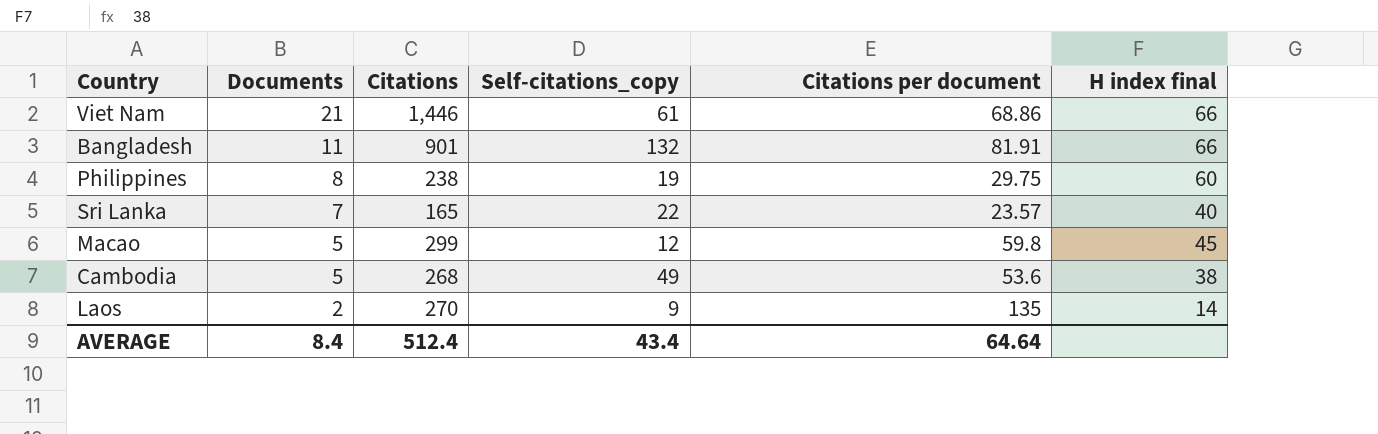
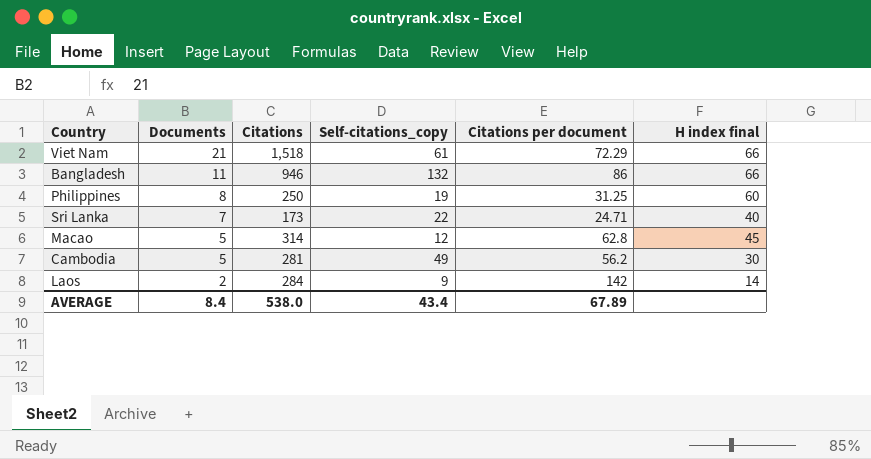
Viet Nam | Citations: 1,446 -> 1,518
Viet Nam | Citations per document: 68.86 -> 72.29
Bangladesh | Citations: 901 -> 946
Bangladesh | Citations per document: 81.91 -> 86
Philippines | Citations: 238 -> 250
Philippines | Citations per document: 29.75 -> 31.25
Sri Lanka | Citations: 165 -> 173
Sri Lanka | Citations per document: 23.57 -> 24.71
Macao | Citations: 299 -> 314
Macao | Citations per document: 59.8 -> 62.8
Cambodia | Citations: 268 -> 281
Cambodia | Citations per document: 53.6 -> 56.2
Cambodia | H index final: 38 -> 30
Laos | Citations: 270 -> 284
Laos | Citations per document: 135 -> 142
AVERAGE | Citations: 512.4 -> 538.0
AVERAGE | Citations per document: 64.64 -> 67.89

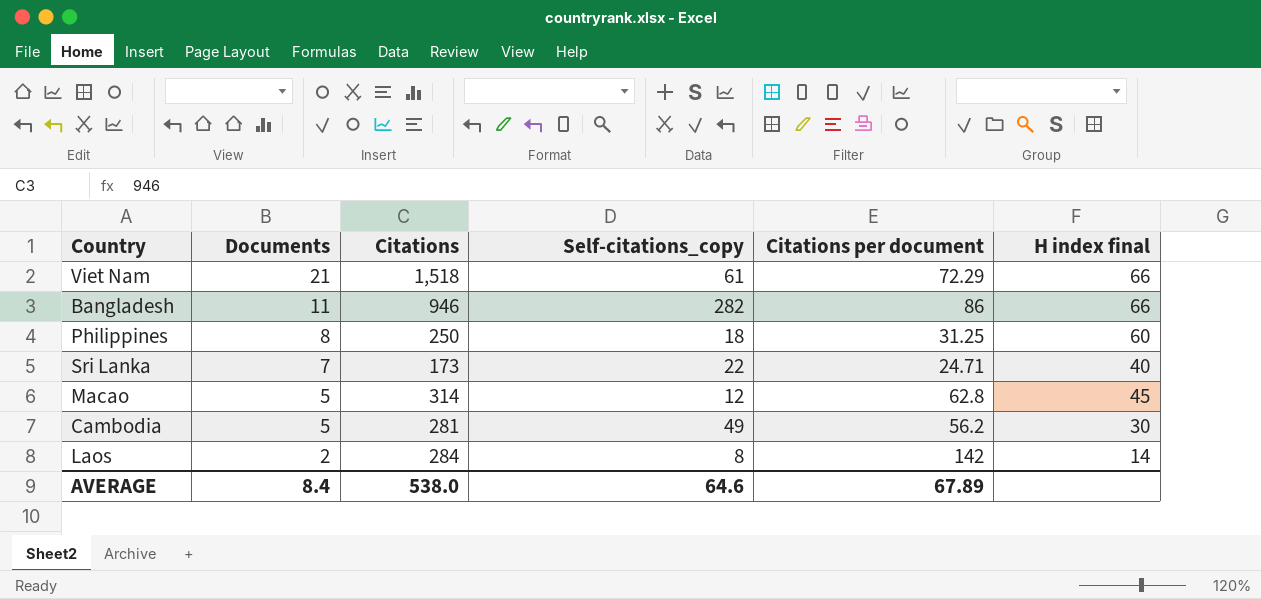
Bangladesh | Self-citations_copy: 132 -> 282
Philippines | Self-citations_copy: 19 -> 18
Laos | Self-citations_copy: 9 -> 8
AVERAGE | Self-citations_copy: 43.4 -> 64.6

